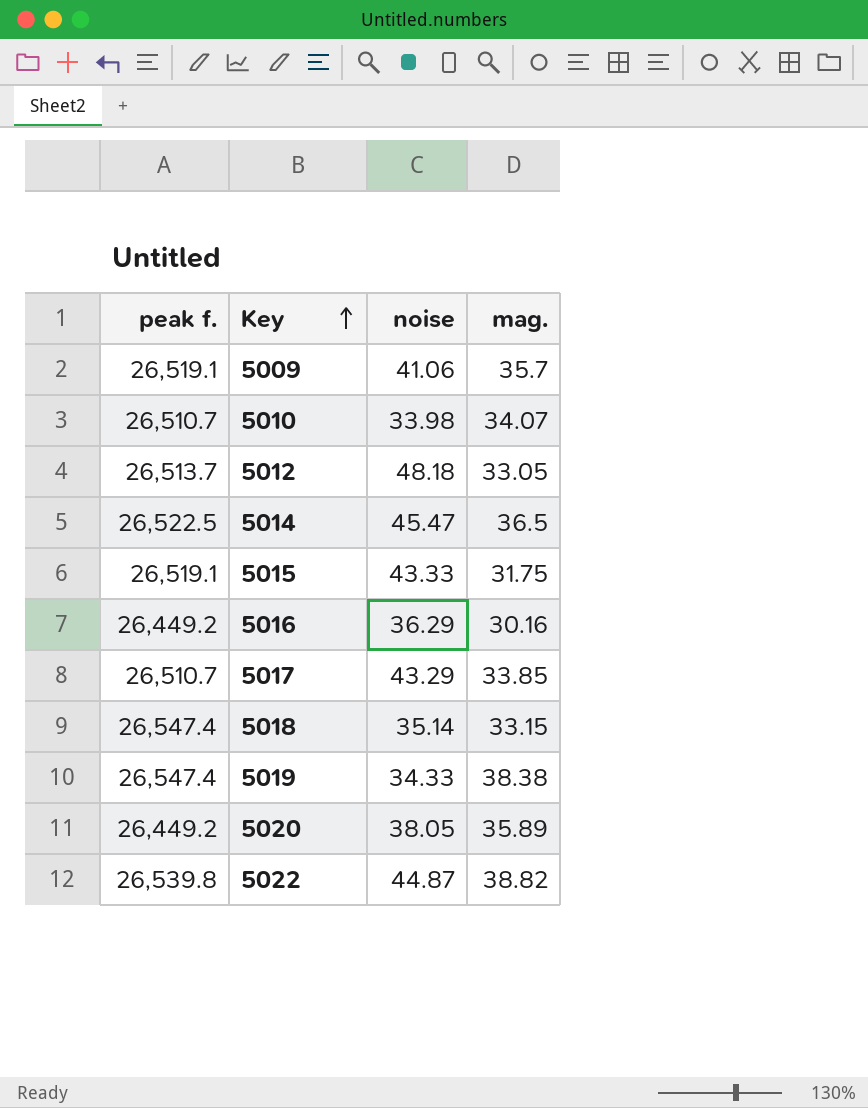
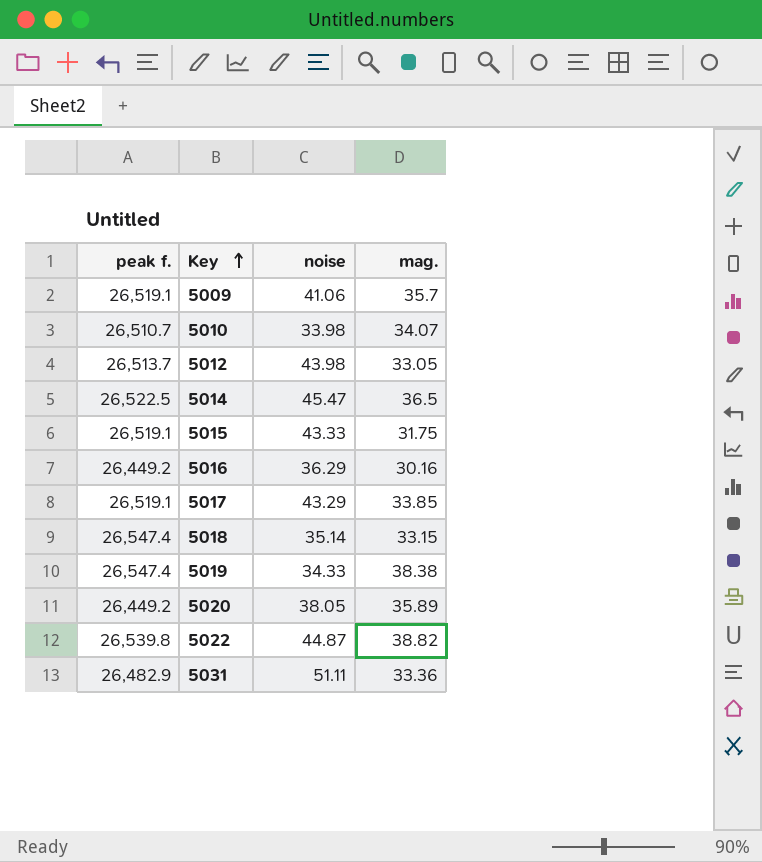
5012 | noise: 48.18 -> 43.98
5017 | peak f.: 26,510.7 -> 26,519.1
row 5031: none -> 26,482.9 | 51.11 | 33.36

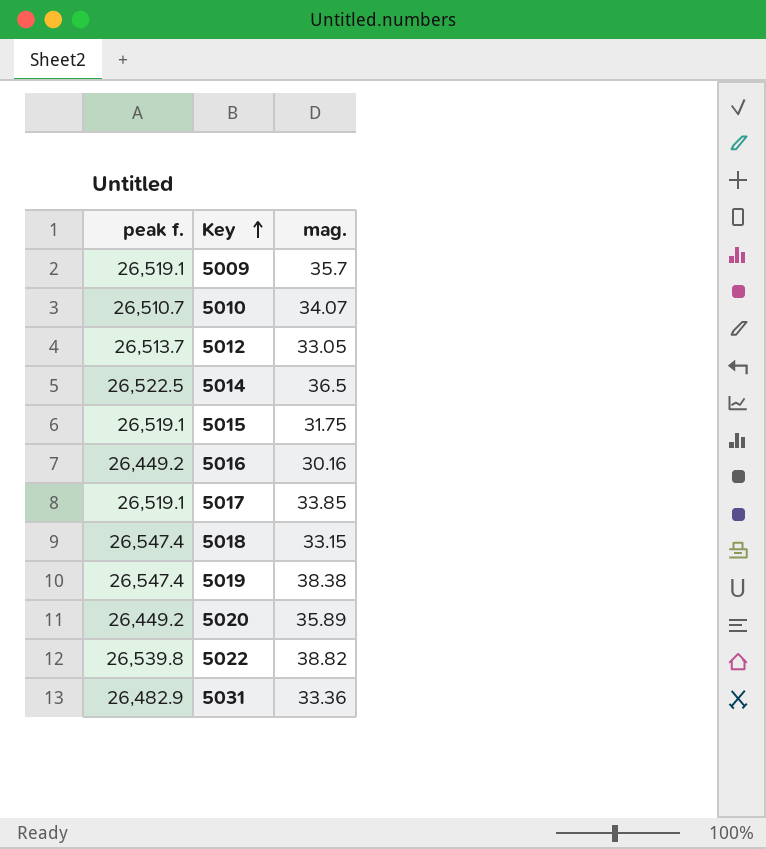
column noise | position: 3 -> none

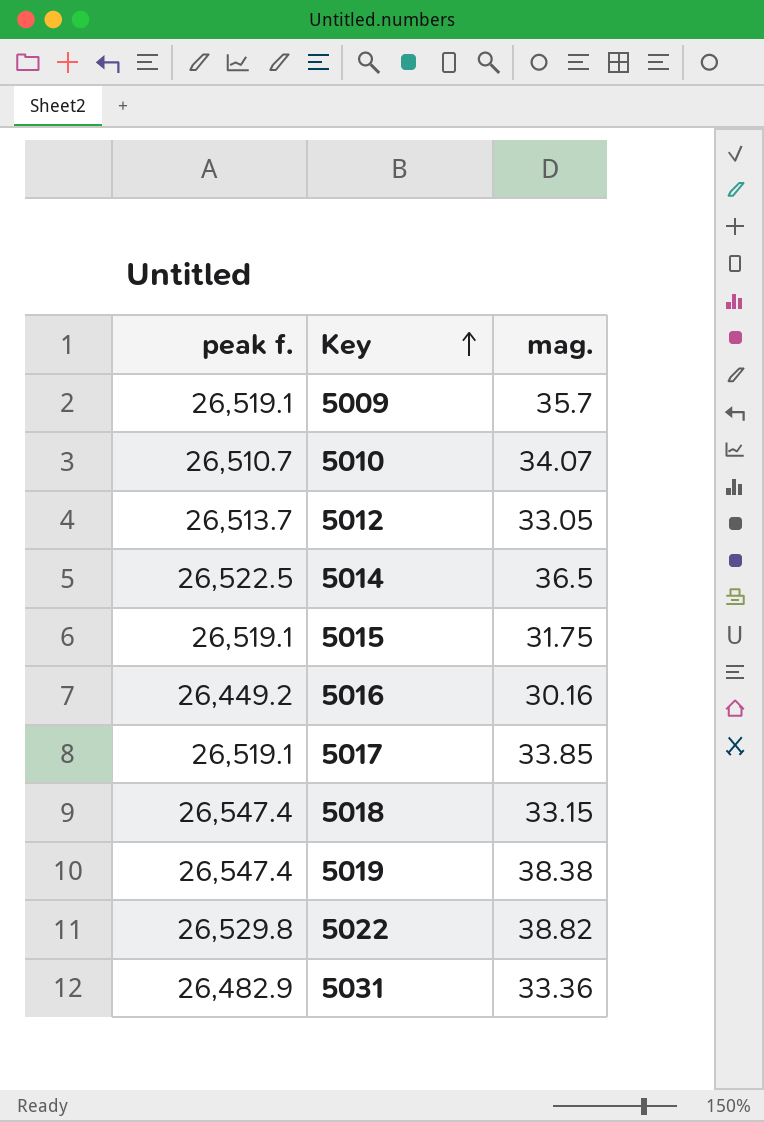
row 5020: 26,449.2 | 35.89 -> none
5022 | peak f.: 26,539.8 -> 26,529.8

